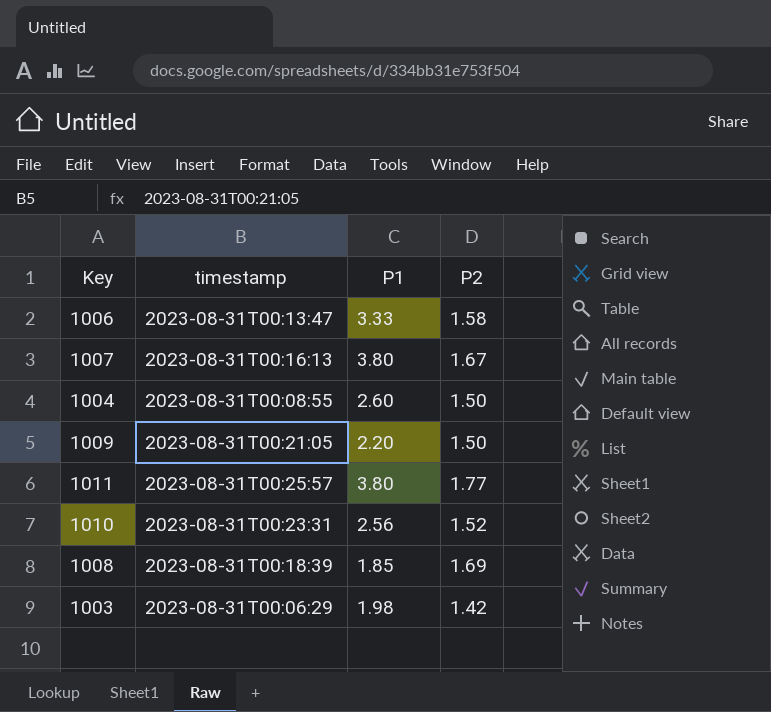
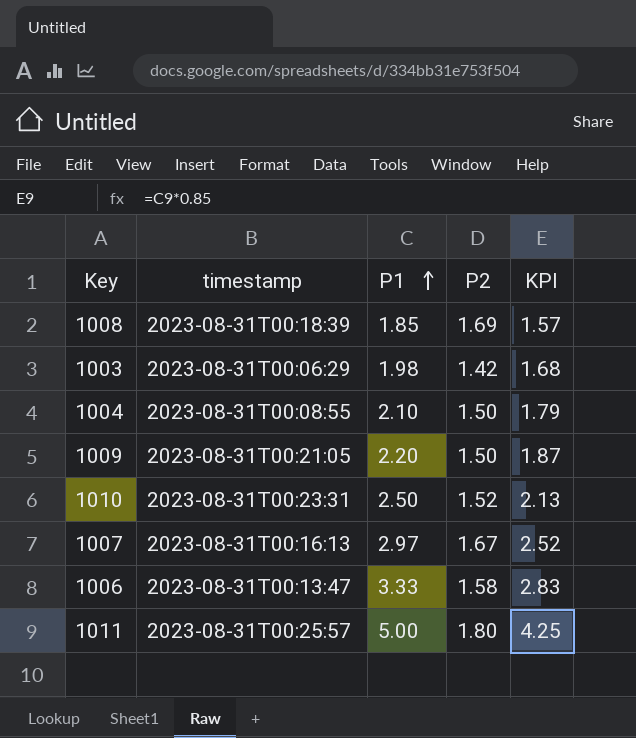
row order: none -> P1 ascending
column KPI | formula: none -> [P1] * 0.85
1004 | P1: 2.60 -> 2.10
1010 | P1: 2.56 -> 2.50
1007 | P1: 3.80 -> 2.97
1011 | P1: 3.80 -> 5.00
1011 | P2: 1.77 -> 1.80

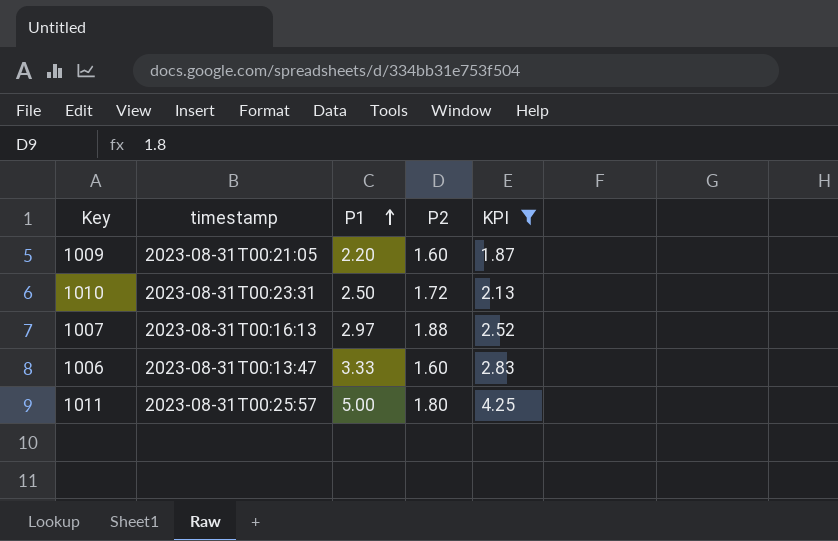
filter: none -> KPI >= 1.87
1009 | P2: 1.50 -> 1.60
1010 | P2: 1.52 -> 1.72
1007 | P2: 1.67 -> 1.88
1006 | P2: 1.58 -> 1.60

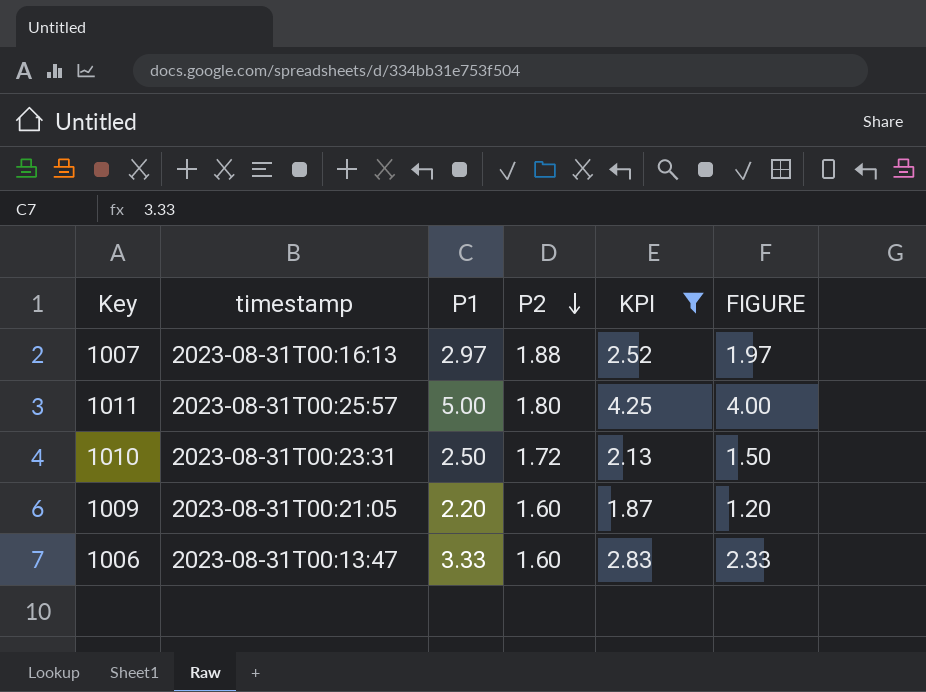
row order: P1 ascending -> P2 descending
column FIGURE | formula: none -> [P1] - 1

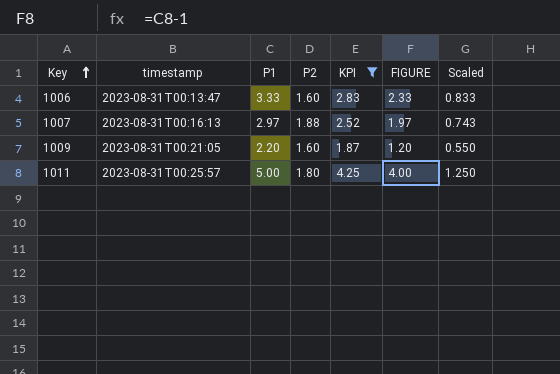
row order: P2 descending -> Key ascending
column Scaled | formula: none -> [P1] * 0.25
row 1010: 2023-08-31T00:23:31 | 2.50 | 1.72 | 2.13 | 1.50 -> none

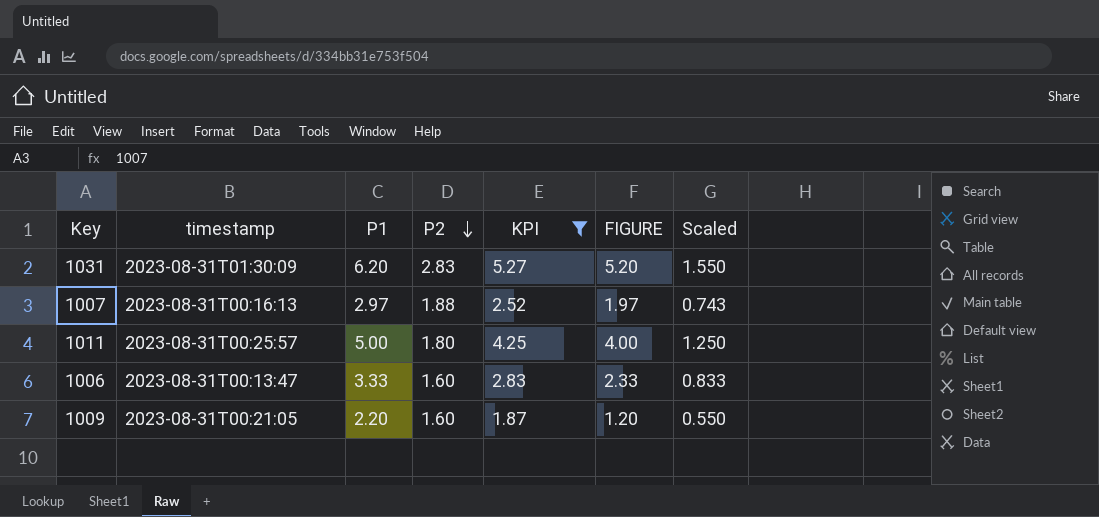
row order: Key ascending -> P2 descending
row 1031: none -> 2023-08-31T01:30:09 | 6.20 | 2.83 | 5.27 | 5.20 | 1.550

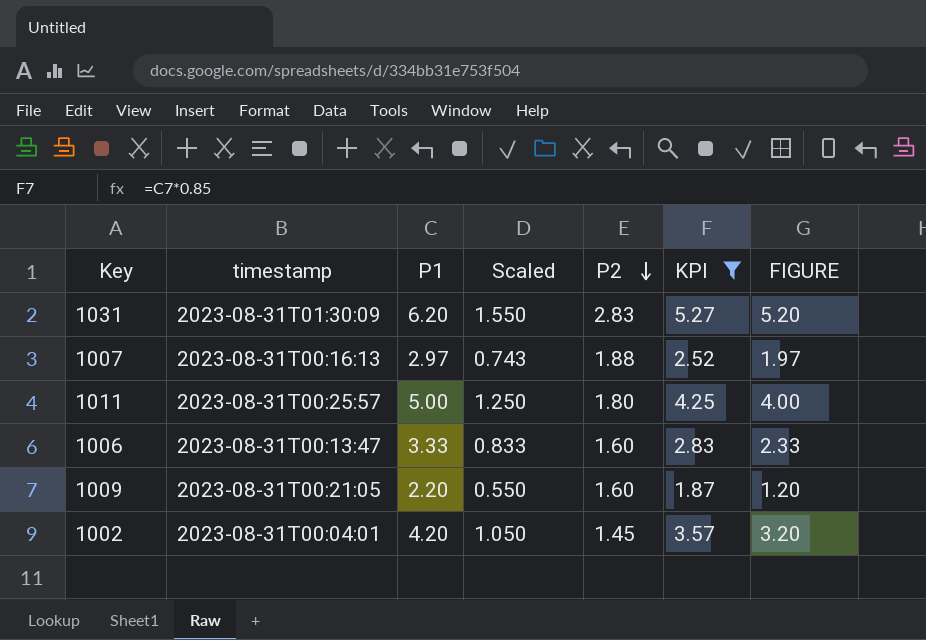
column Scaled | position: 7 -> 4
row 1002: none -> 2023-08-31T00:04:01 | 4.20 | 1.050 | 1.45 | 3.57 | 3.20

